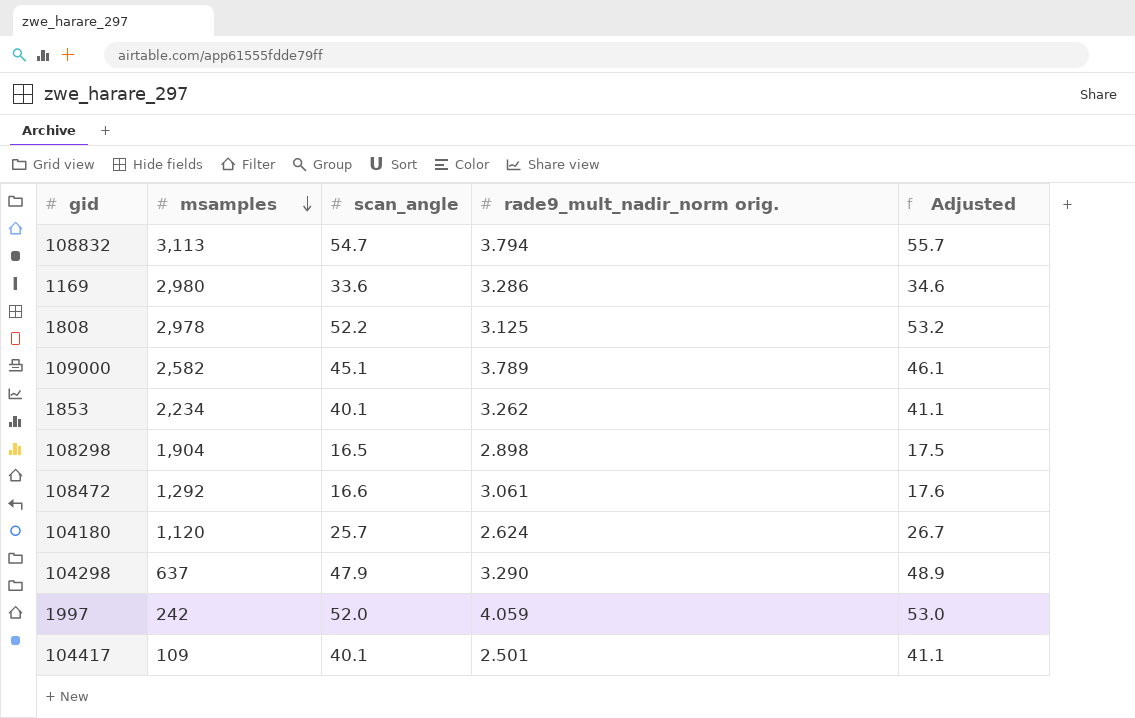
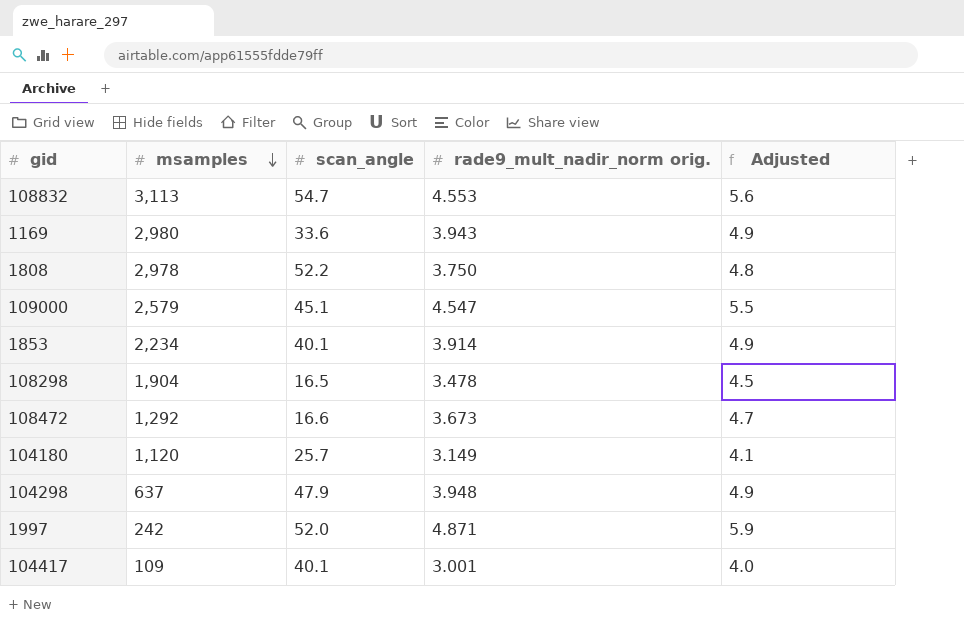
column Adjusted | formula: [scan_angle] + 1 -> [rade9_mult_nadir_norm orig.] + 1
108832 | rade9_mult_nadir_norm orig.: 3.794 -> 4.553
1169 | rade9_mult_nadir_norm orig.: 3.286 -> 3.943
1808 | rade9_mult_nadir_norm orig.: 3.125 -> 3.750
109000 | msamples: 2,582 -> 2,579
109000 | rade9_mult_nadir_norm orig.: 3.789 -> 4.547
1853 | rade9_mult_nadir_norm orig.: 3.262 -> 3.914
108298 | rade9_mult_nadir_norm orig.: 2.898 -> 3.478
108472 | rade9_mult_nadir_norm orig.: 3.061 -> 3.673
104180 | rade9_mult_nadir_norm orig.: 2.624 -> 3.149
104298 | rade9_mult_nadir_norm orig.: 3.290 -> 3.948
1997 | rade9_mult_nadir_norm orig.: 4.059 -> 4.871
104417 | rade9_mult_nadir_norm orig.: 2.501 -> 3.001

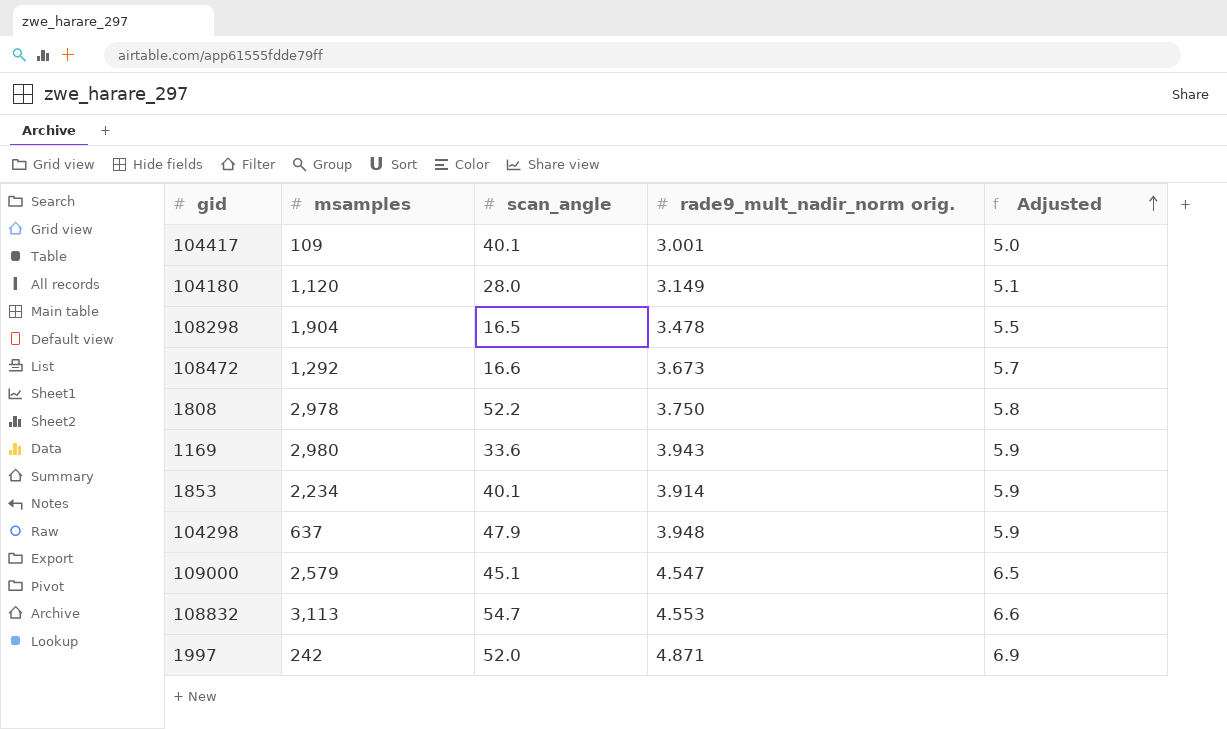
row order: msamples descending -> Adjusted ascending
column Adjusted | formula: [rade9_mult_nadir_norm orig.] + 1 -> [rade9_mult_nadir_norm orig.] + 2
104180 | scan_angle: 25.7 -> 28.0

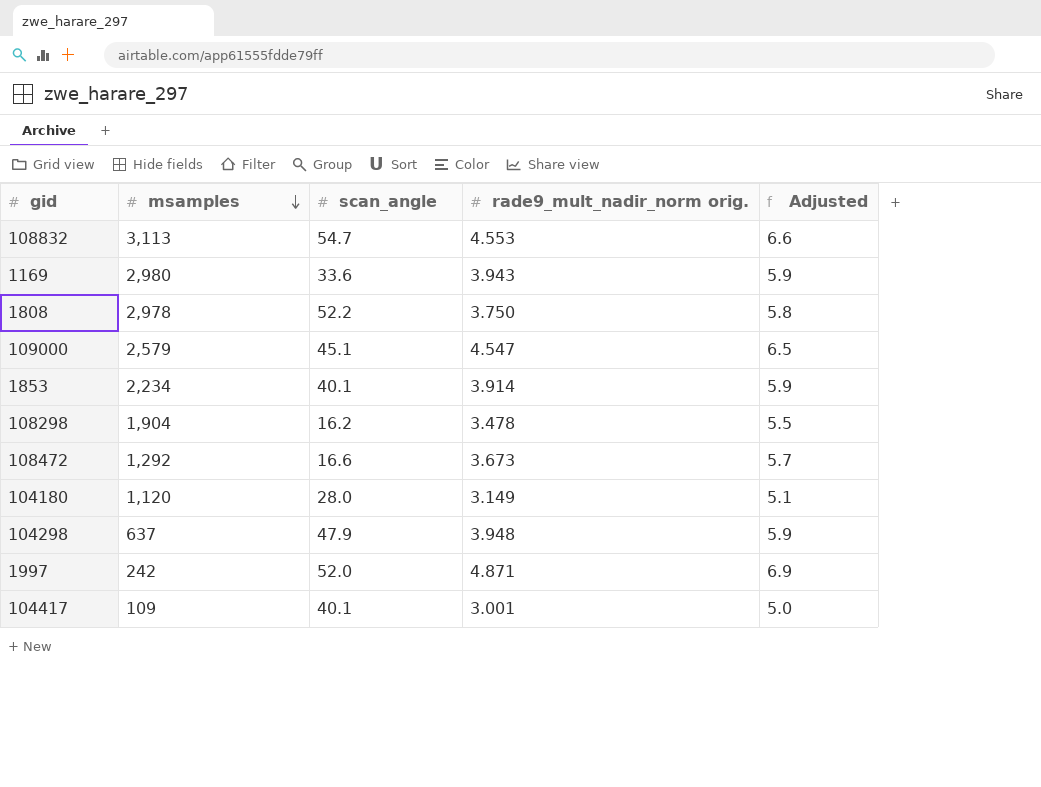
row order: Adjusted ascending -> msamples descending
108298 | scan_angle: 16.5 -> 16.2

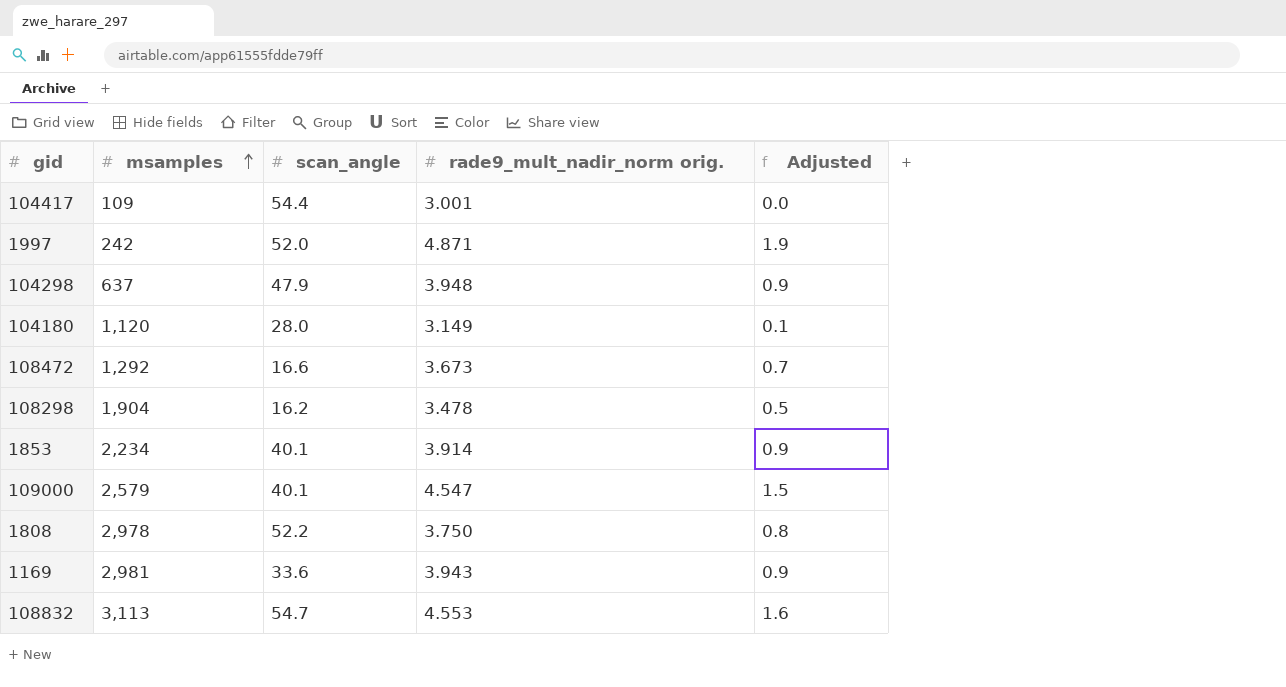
row order: msamples descending -> msamples ascending
column Adjusted | formula: [rade9_mult_nadir_norm orig.] + 2 -> [rade9_mult_nadir_norm orig.] - 3
104417 | scan_angle: 40.1 -> 54.4
109000 | scan_angle: 45.1 -> 40.1
1169 | msamples: 2,980 -> 2,981

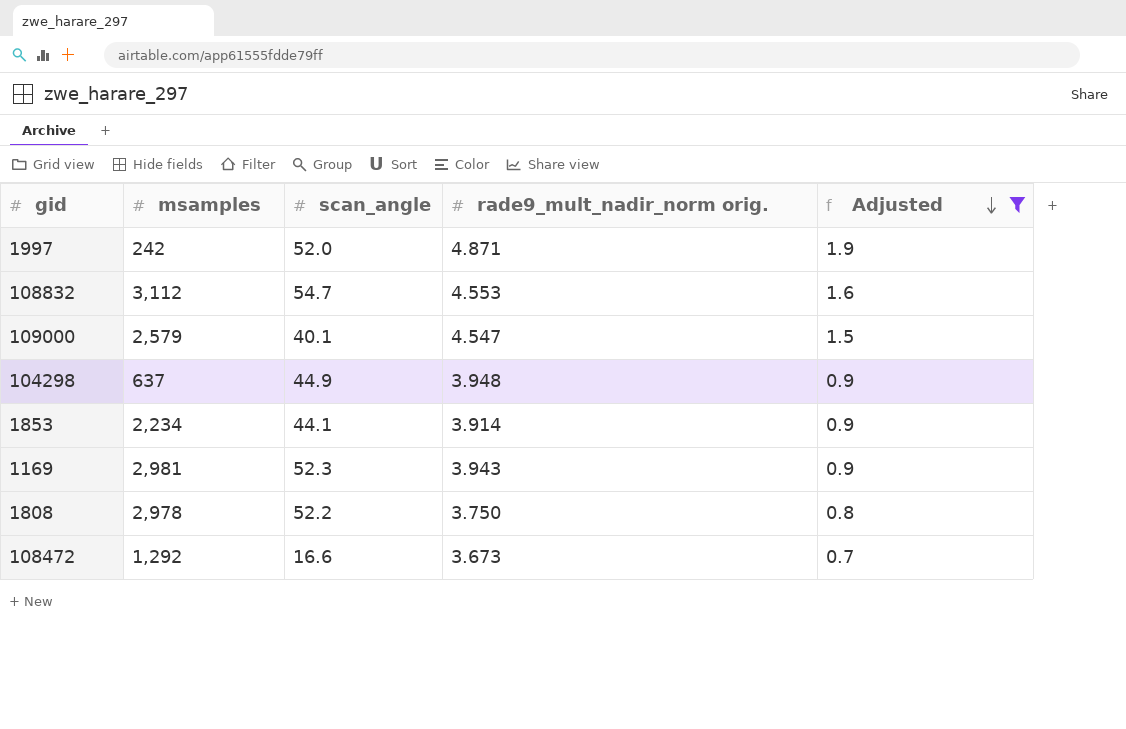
filter: none -> Adjusted >= 0.7
row order: msamples ascending -> Adjusted descending
108832 | msamples: 3,113 -> 3,112
104298 | scan_angle: 47.9 -> 44.9
1853 | scan_angle: 40.1 -> 44.1
1169 | scan_angle: 33.6 -> 52.3

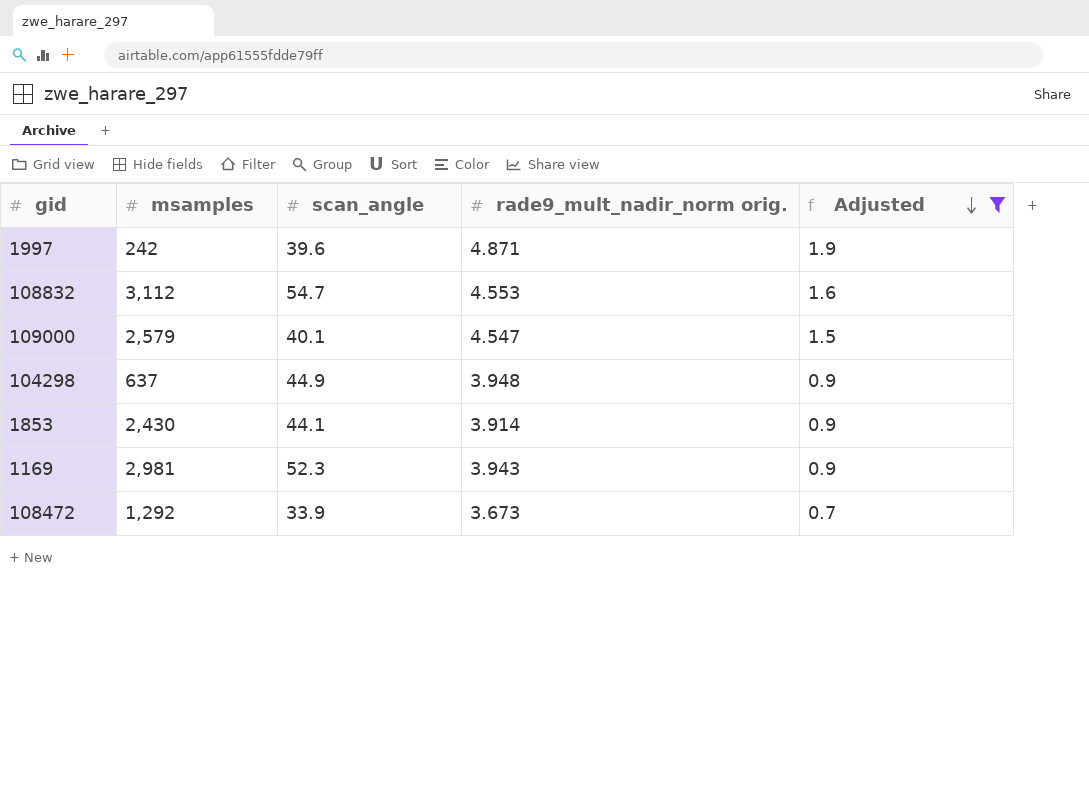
row 1808: 2,978 | 52.2 | 3.750 | 0.8 -> none
1997 | scan_angle: 52.0 -> 39.6
1853 | msamples: 2,234 -> 2,430
108472 | scan_angle: 16.6 -> 33.9

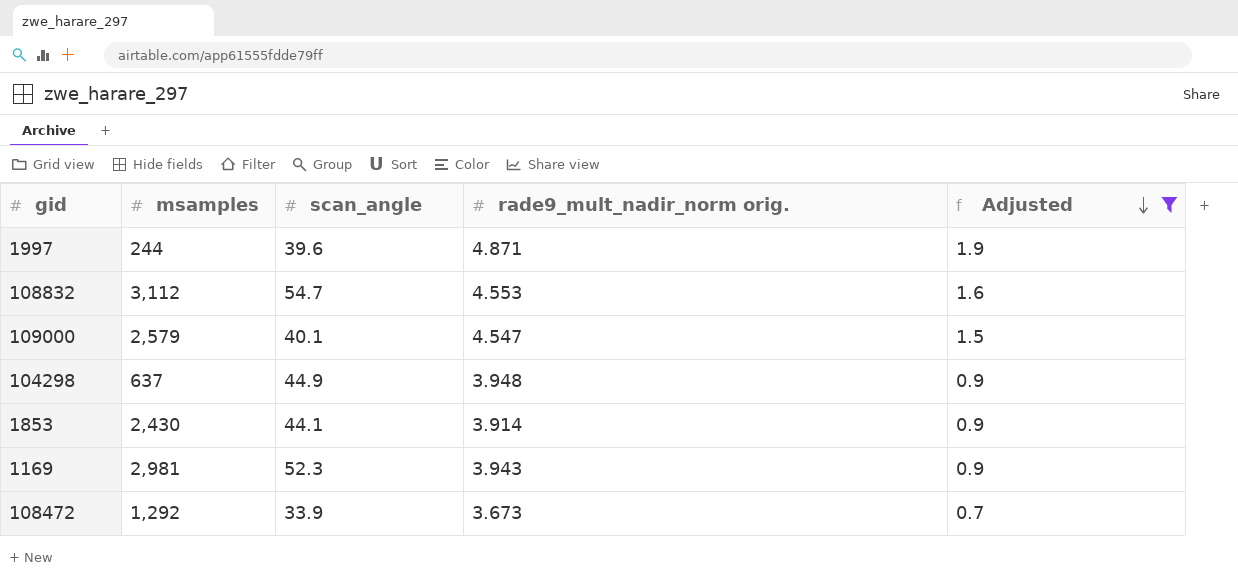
1997 | msamples: 242 -> 244

